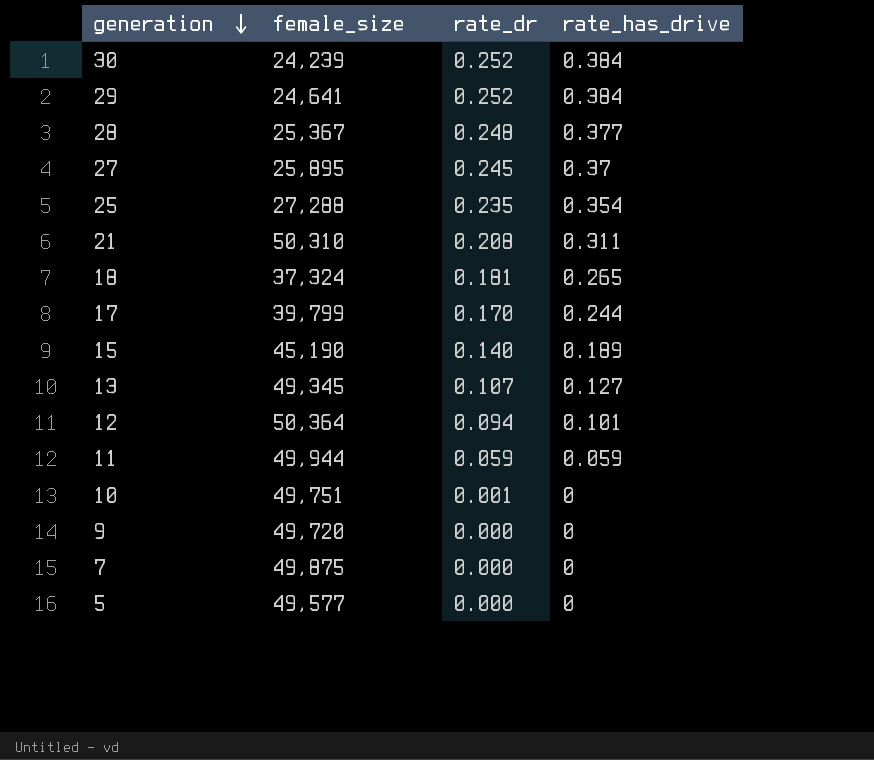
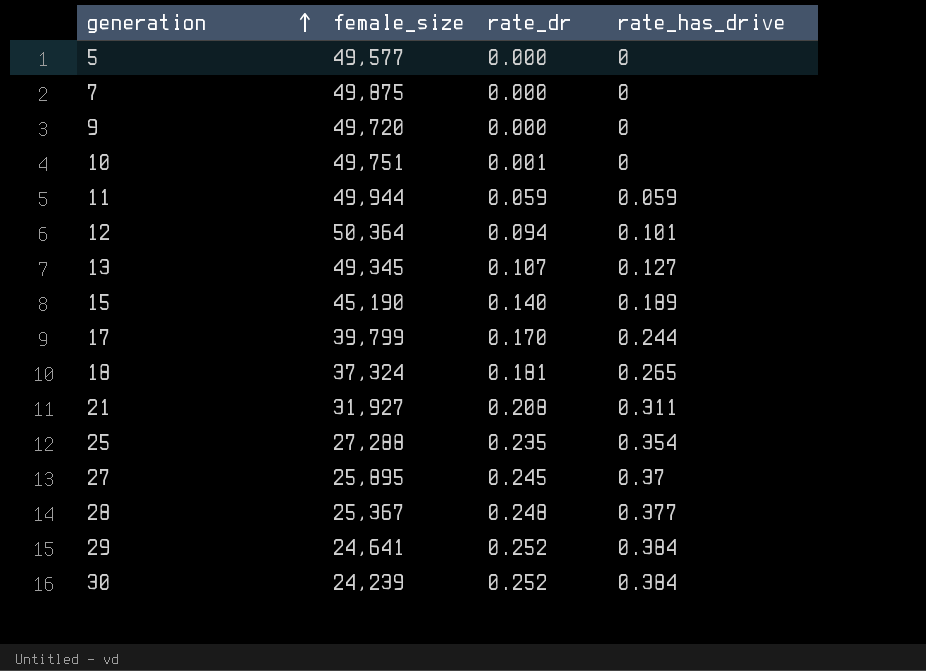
row order: generation descending -> generation ascending
21 | female_size: 50,310 -> 31,927

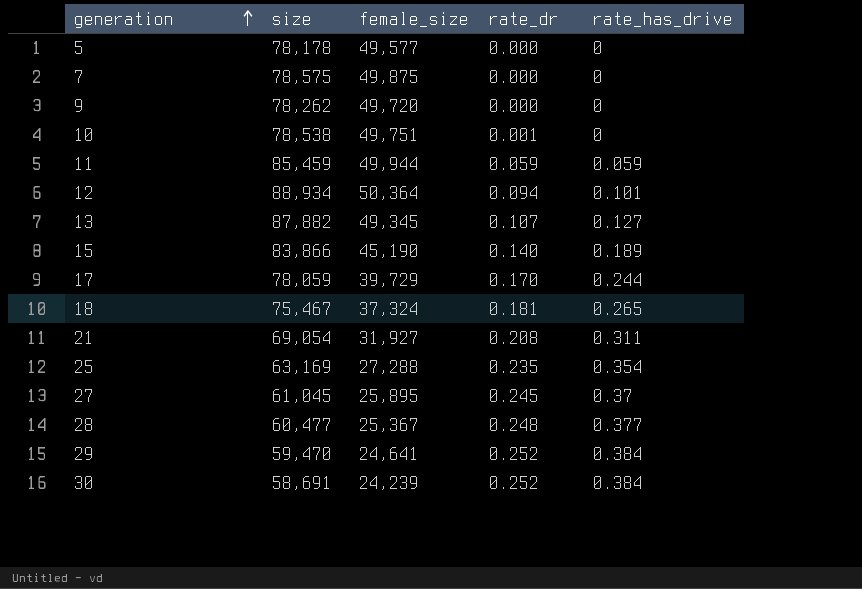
column size | position: none -> 2
17 | female_size: 39,799 -> 39,729

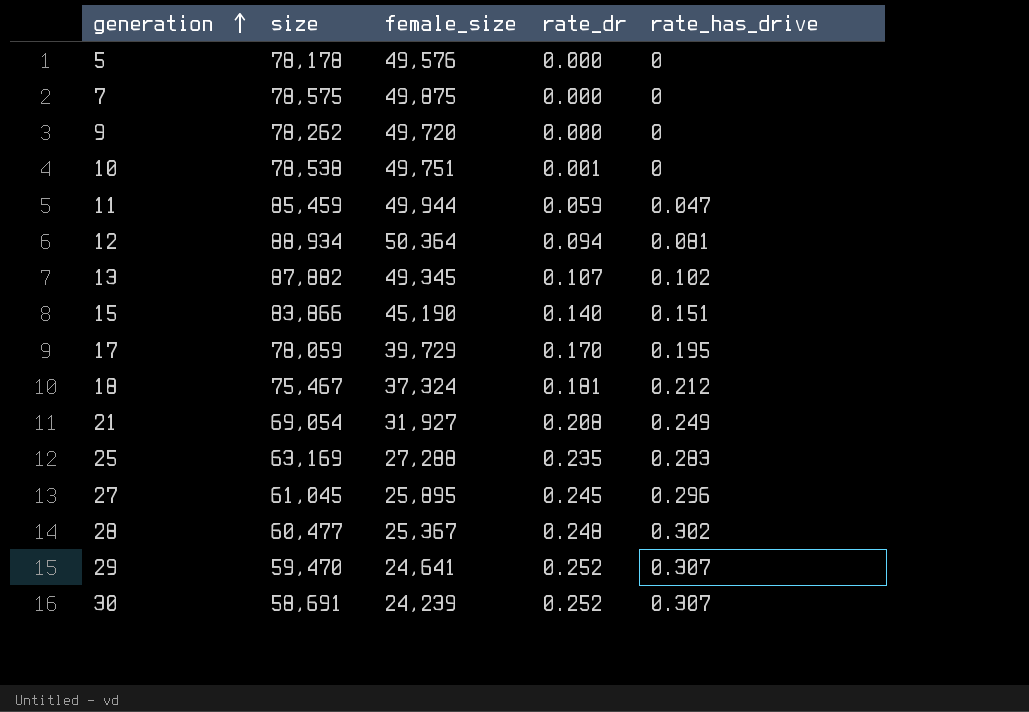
5 | female_size: 49,577 -> 49,576
11 | rate_has_drive: 0.059 -> 0.047
12 | rate_has_drive: 0.101 -> 0.081
13 | rate_has_drive: 0.127 -> 0.102
15 | rate_has_drive: 0.189 -> 0.151
17 | rate_has_drive: 0.244 -> 0.195
18 | rate_has_drive: 0.265 -> 0.212
21 | rate_has_drive: 0.311 -> 0.249
25 | rate_has_drive: 0.354 -> 0.283
27 | rate_has_drive: 0.37 -> 0.296
28 | rate_has_drive: 0.377 -> 0.302
29 | rate_has_drive: 0.384 -> 0.307
30 | rate_has_drive: 0.384 -> 0.307

